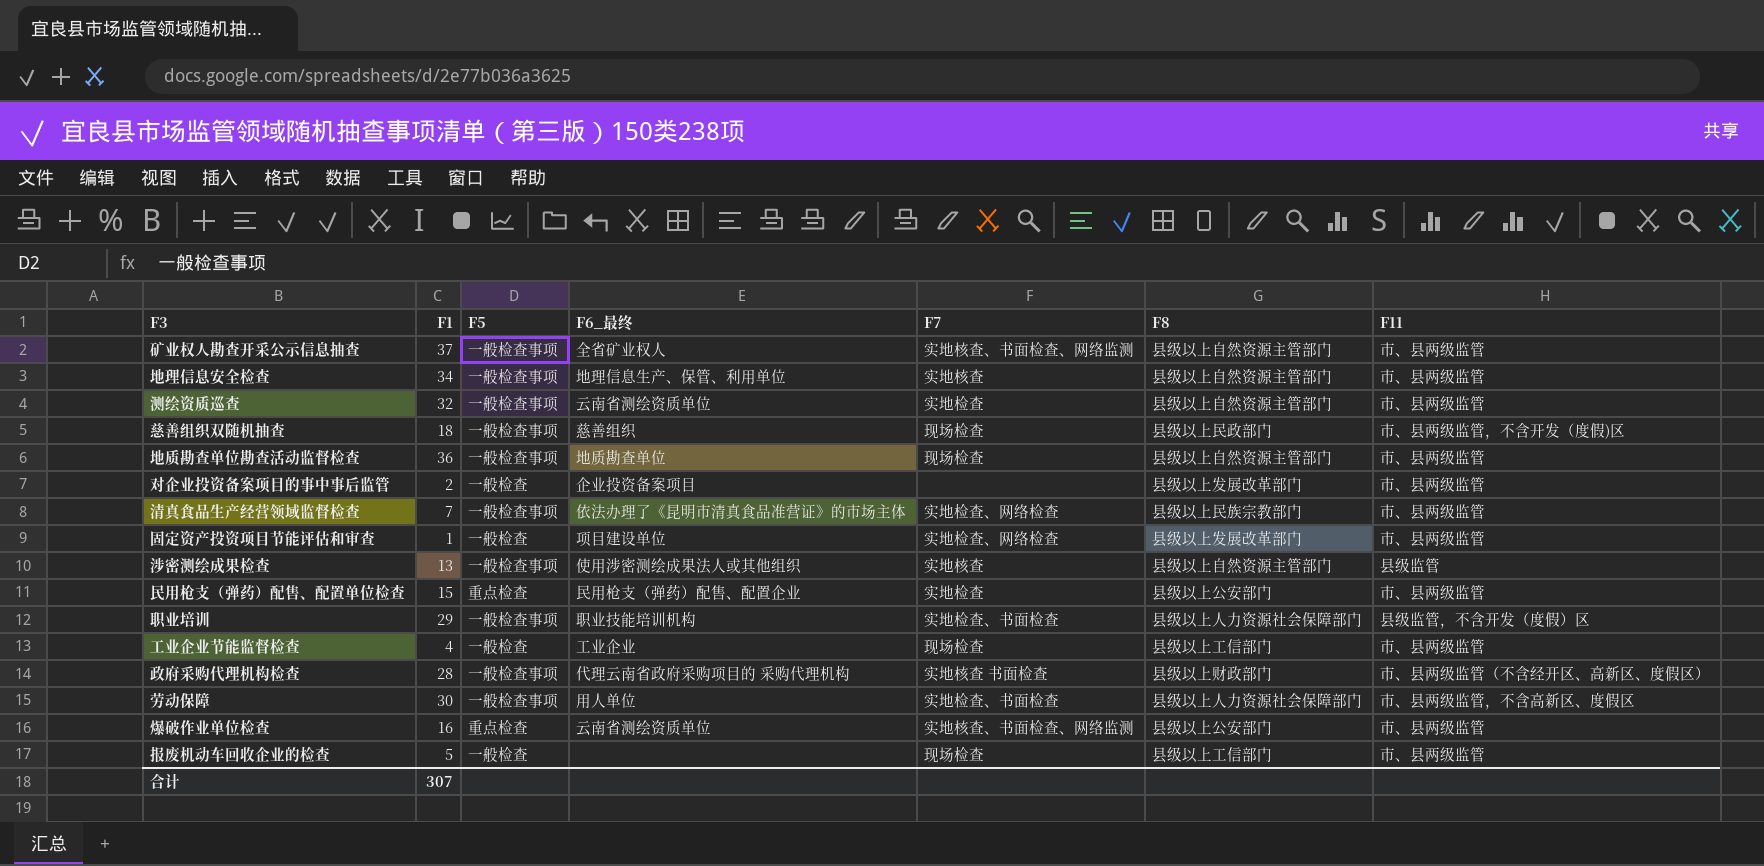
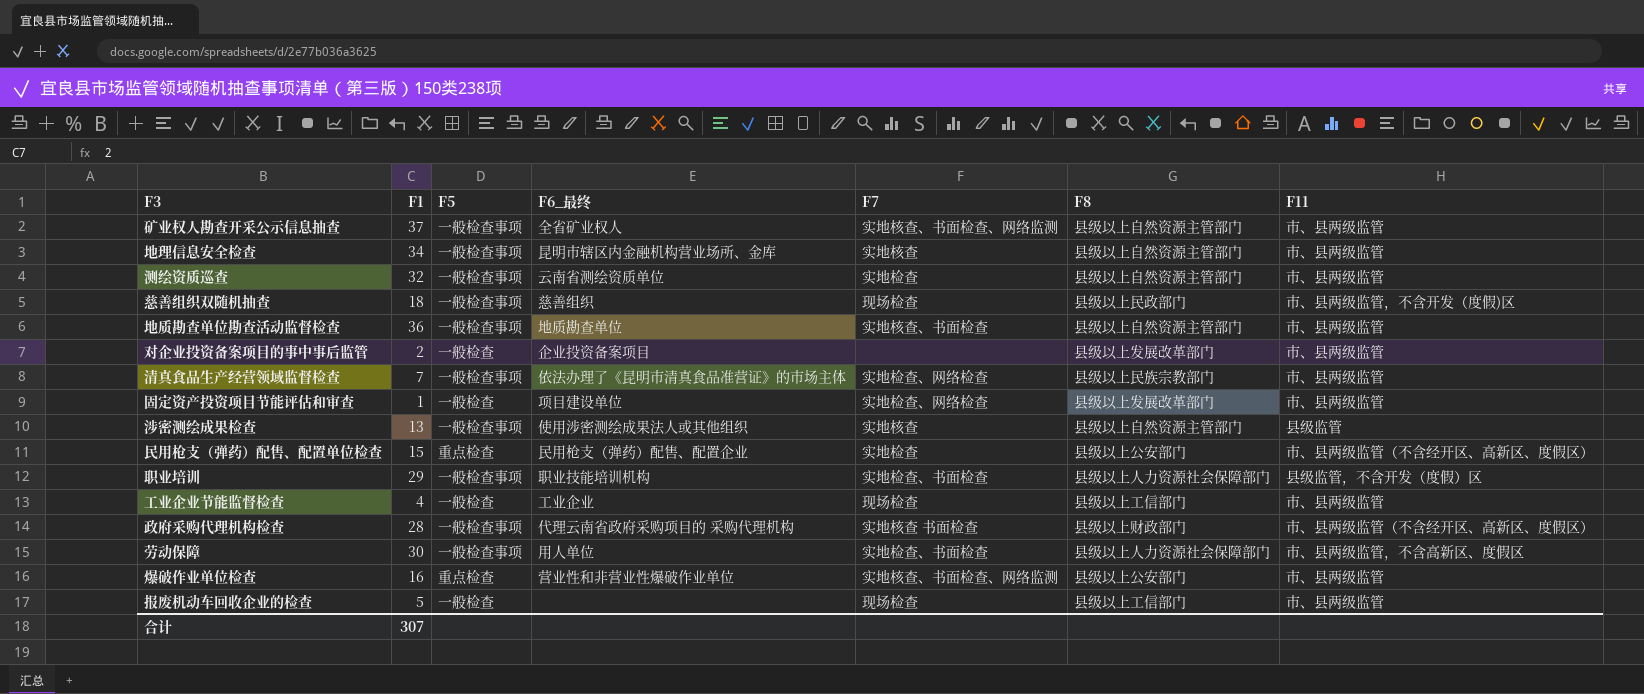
地理信息安全检查 | F6_最终: 地理信息生产、保管、利用单位 -> 昆明市辖区内金融机构营业场所、金库
地质勘查单位勘查活动监督检查 | F7: 现场检查 -> 实地核查、书面检查
民用枪支（弹药）配售、配置单位检查 | F11: 市、县两级监管 -> 市、县两级监管（不含经开区、高新区、度假区）
爆破作业单位检查 | F6_最终: 云南省测绘资质单位 -> 营业性和非营业性爆破作业单位

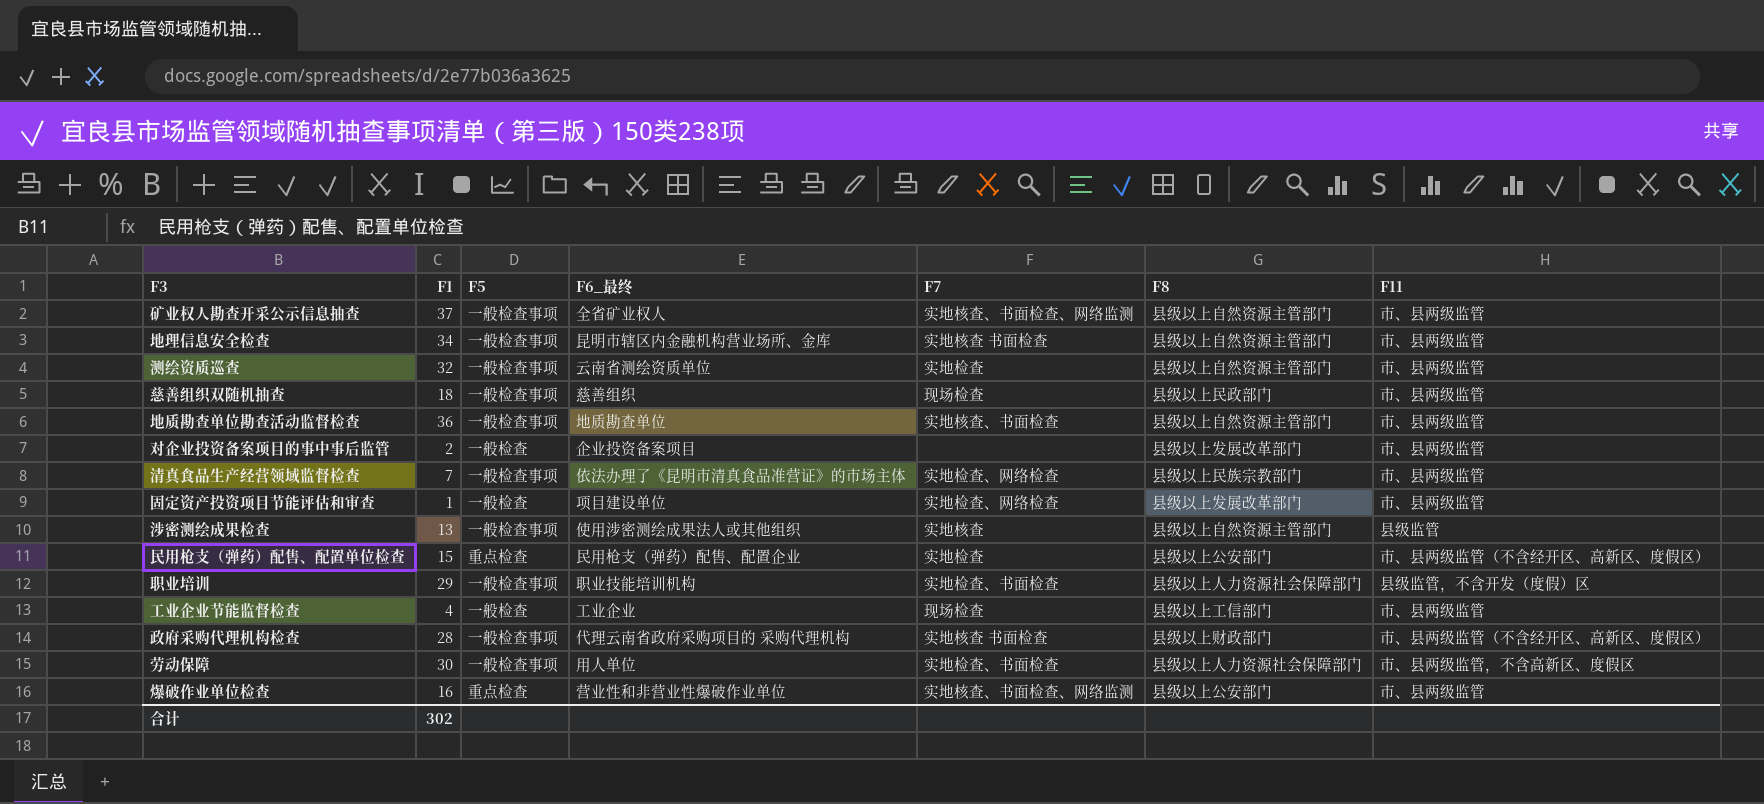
row 报废机动车回收企业的检查: 5 | 一般检查 | none | 现场检查 | 县级以上工信部门 | 市、县两级监管 -> none
地理信息安全检查 | F7: 实地核查 -> 实地核查 书面检查
慈善组织双随机抽查 | F11: 市、县两级监管，不含开发（度假)区 -> 市、县两级监管
合计 | F1: 307 -> 302

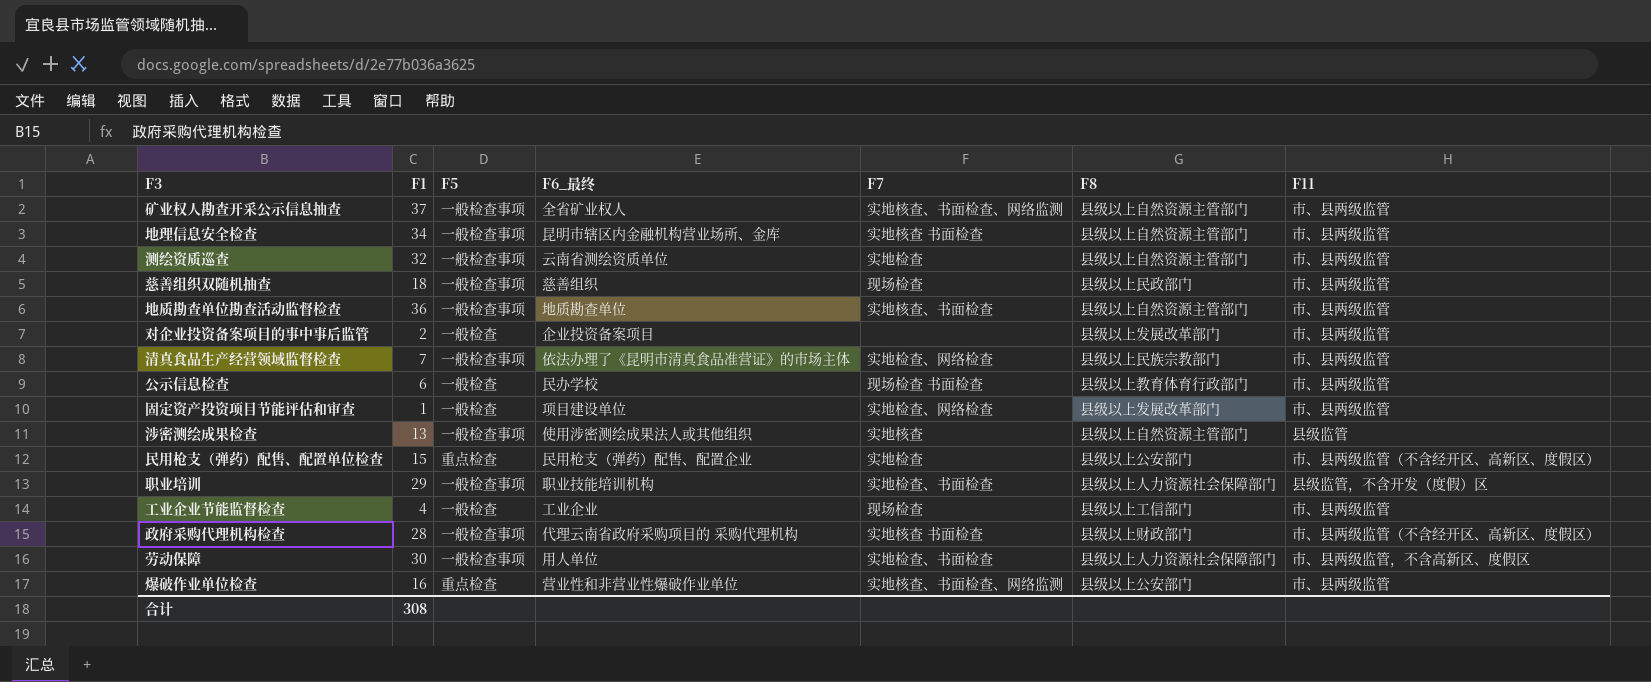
row 公示信息检查: none -> 6 | 一般检查 | 民办学校 | 现场检查 书面检查 | 县级以上教育体育行政部门 | 市、县两级监管
合计 | F1: 302 -> 308

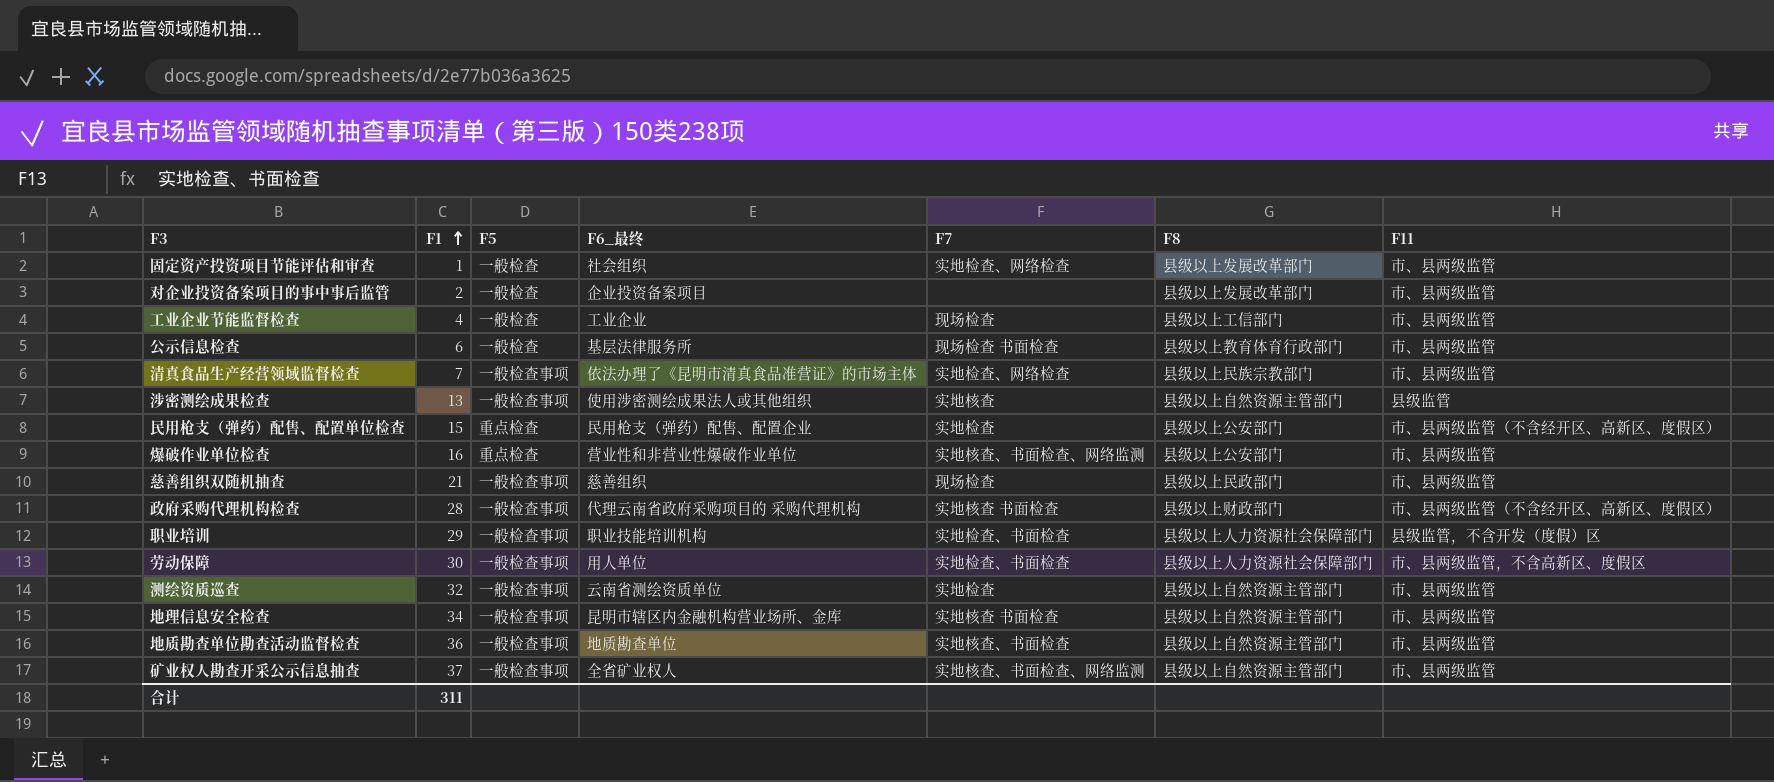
row order: none -> F1 ascending
固定资产投资项目节能评估和审查 | F6_最终: 项目建设单位 -> 社会组织
公示信息检查 | F6_最终: 民办学校 -> 基层法律服务所
慈善组织双随机抽查 | F1: 18 -> 21
合计 | F1: 308 -> 311

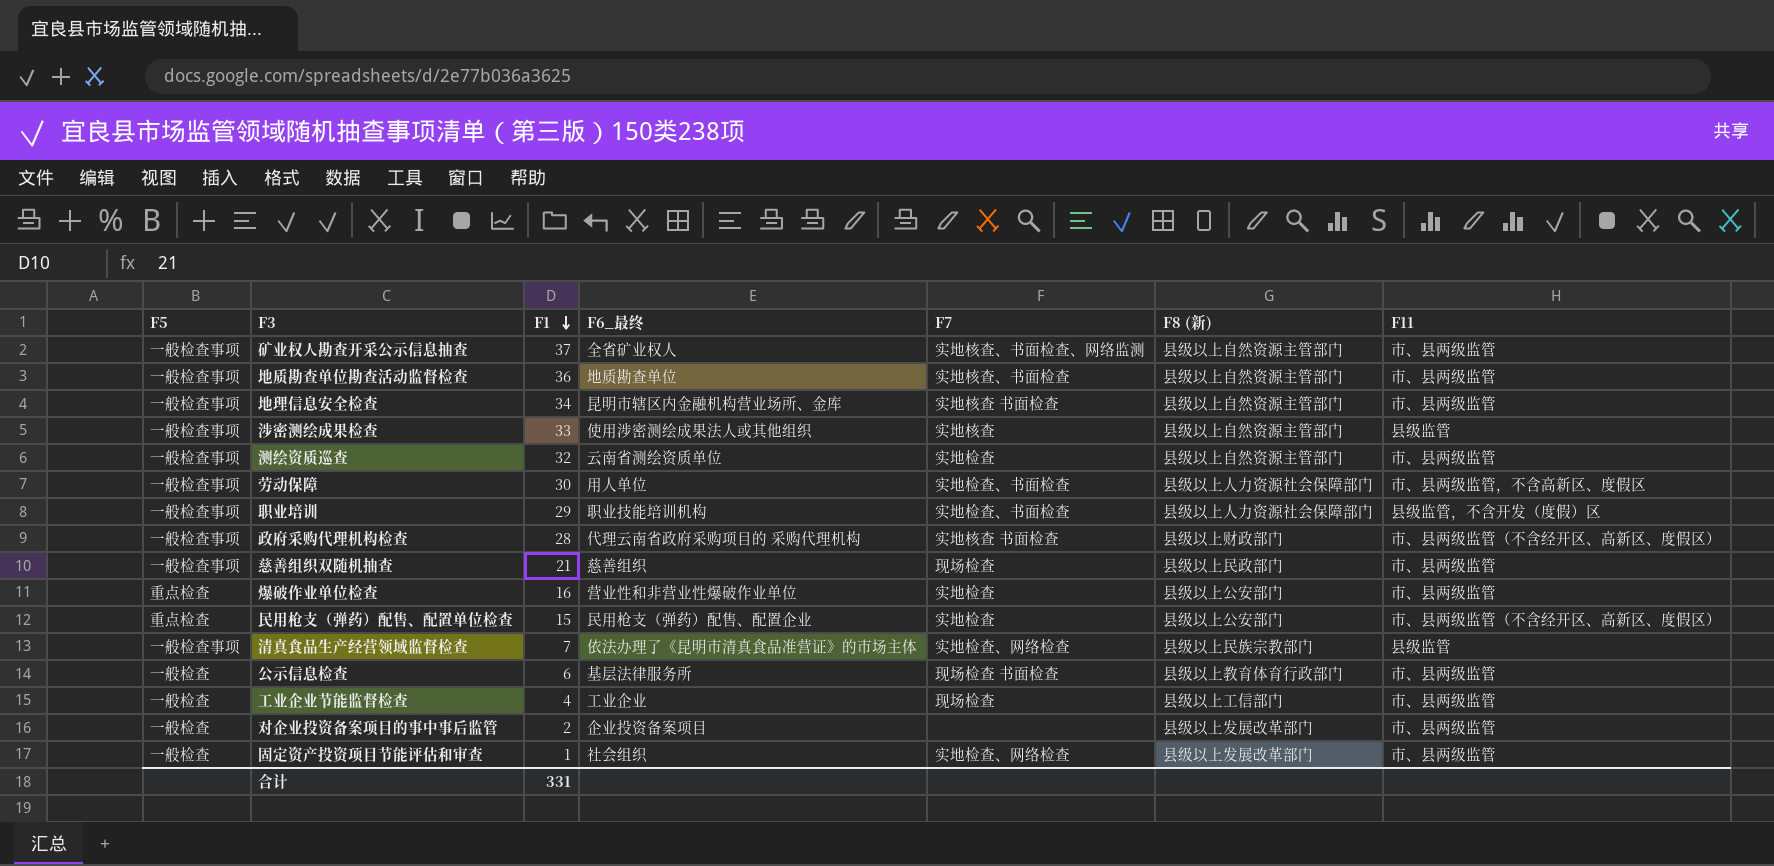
row order: F1 ascending -> F1 descending
column F5 | position: 3 -> 1
column name: F8 -> F8 (新)
涉密测绘成果检查 | F1: 13 -> 33
爆破作业单位检查 | F7: 实地核查、书面检查、网络监测 -> 实地检查
清真食品生产经营领域监督检查 | F11: 市、县两级监管 -> 县级监管
合计 | F1: 311 -> 331

